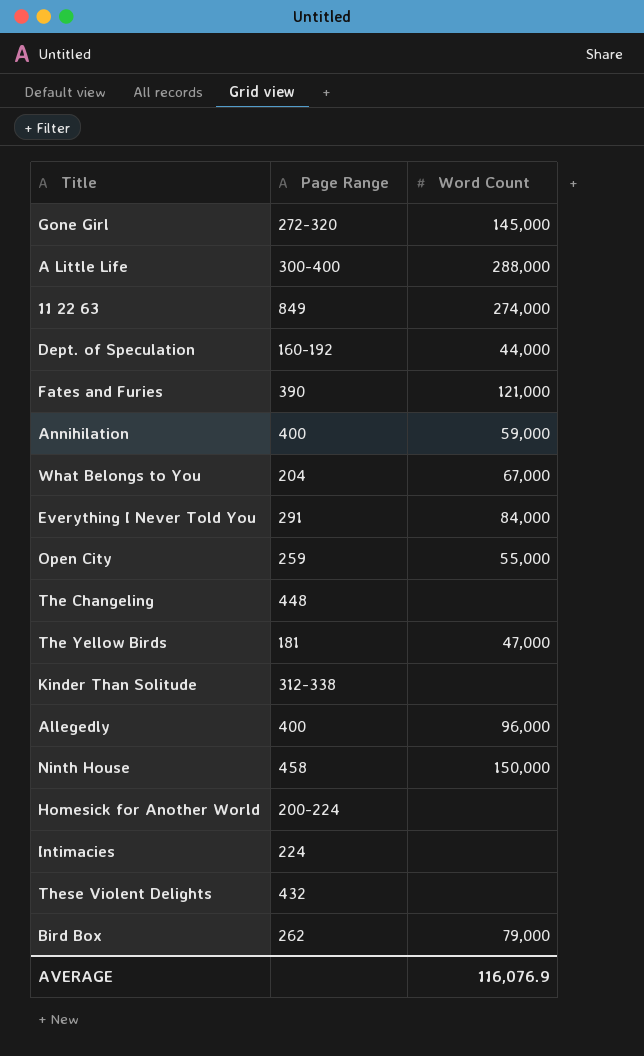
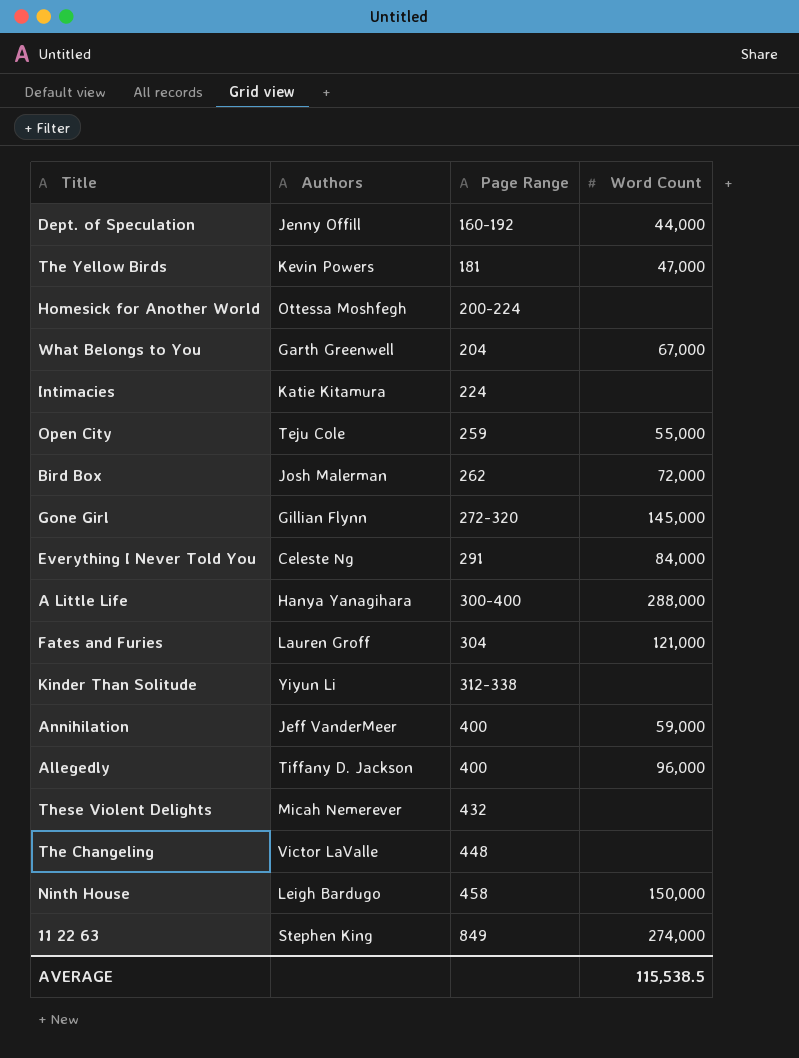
row order: none -> Page Range ascending
column Authors | position: none -> 2
Bird Box | Word Count: 79,000 -> 72,000
Fates and Furies | Page Range: 390 -> 304
AVERAGE | Word Count: 116,076.9 -> 115,538.5

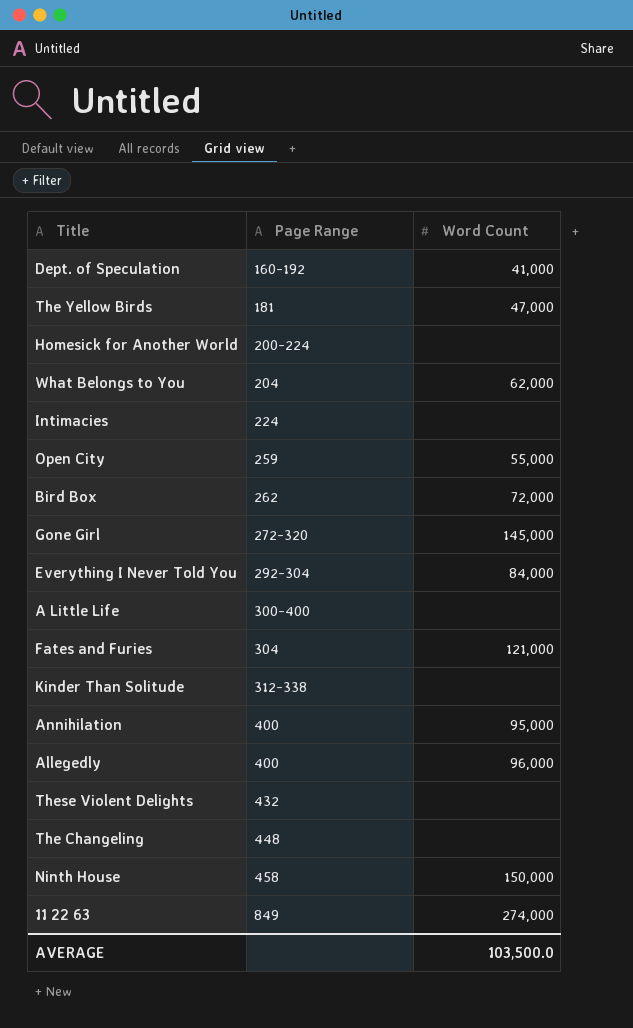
column Authors | position: 2 -> none
Dept. of Speculation | Word Count: 44,000 -> 41,000
What Belongs to You | Word Count: 67,000 -> 62,000
Everything I Never Told You | Page Range: 291 -> 292-304
A Little Life | Word Count: 288,000 -> none
Annihilation | Word Count: 59,000 -> 95,000
AVERAGE | Word Count: 115,538.5 -> 103,500.0

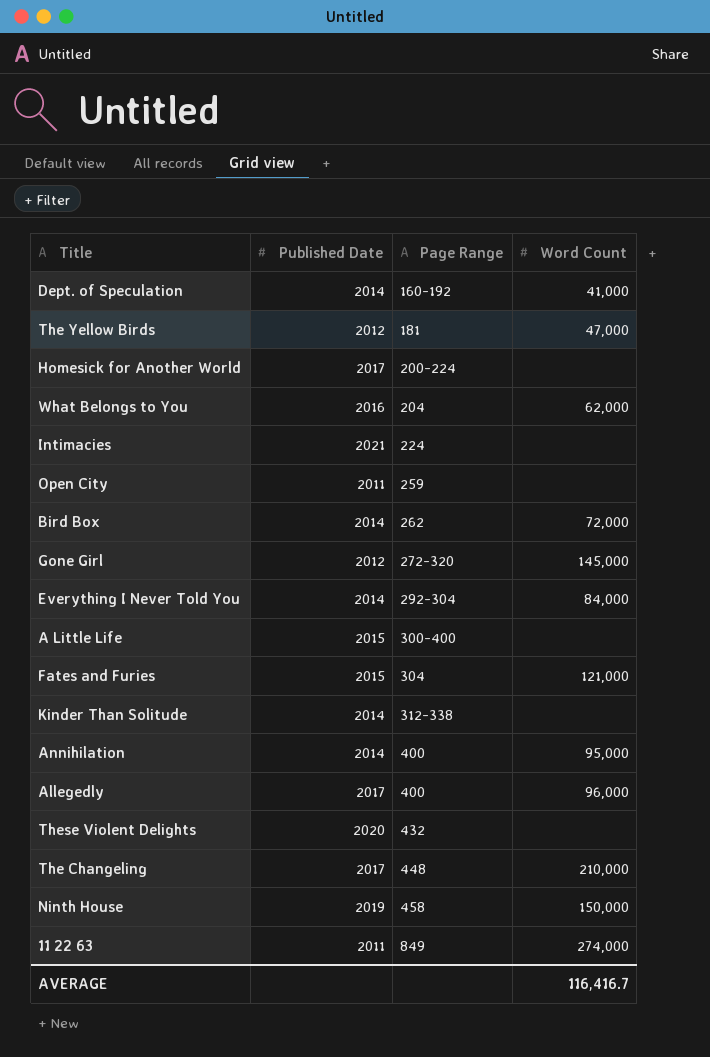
column Published Date | position: none -> 2
Open City | Word Count: 55,000 -> none
The Changeling | Word Count: none -> 210,000
AVERAGE | Word Count: 103,500.0 -> 116,416.7

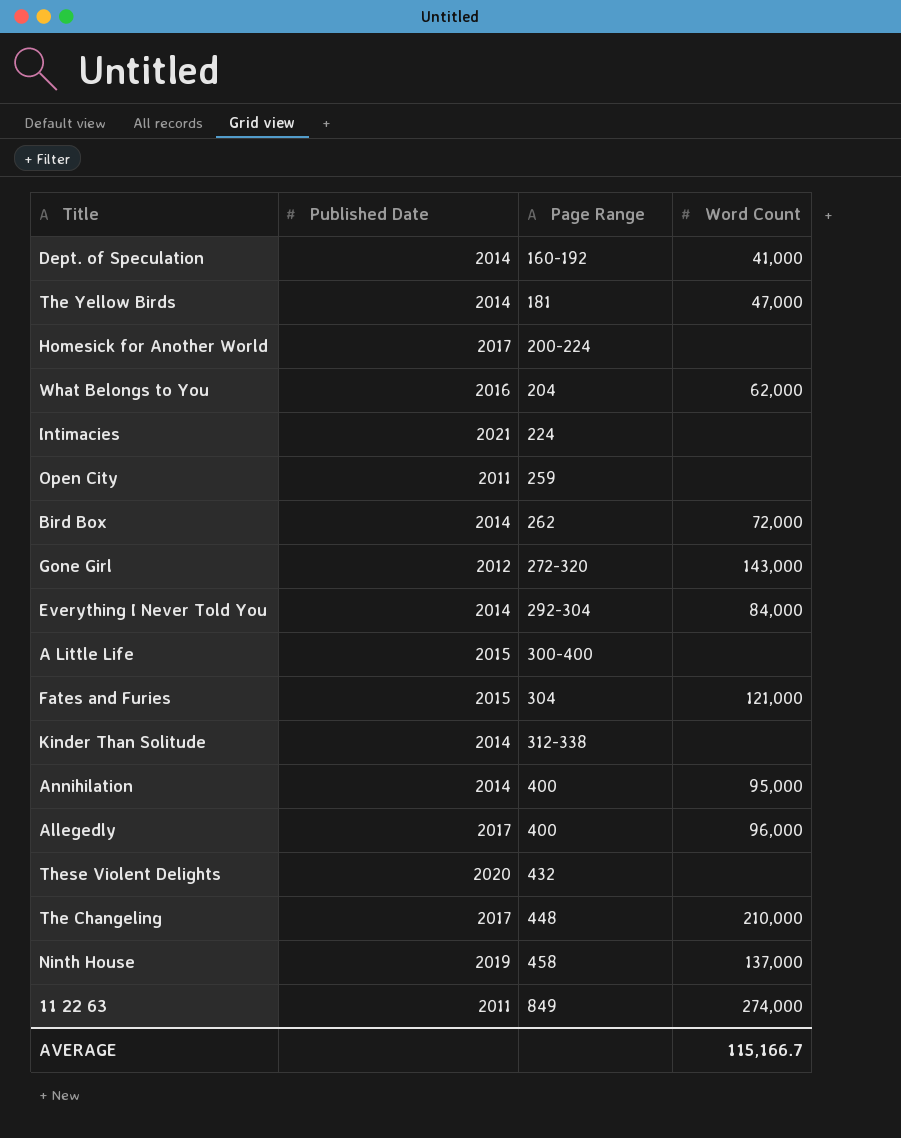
The Yellow Birds | Published Date: 2012 -> 2014
Gone Girl | Word Count: 145,000 -> 143,000
Ninth House | Word Count: 150,000 -> 137,000
AVERAGE | Word Count: 116,416.7 -> 115,166.7

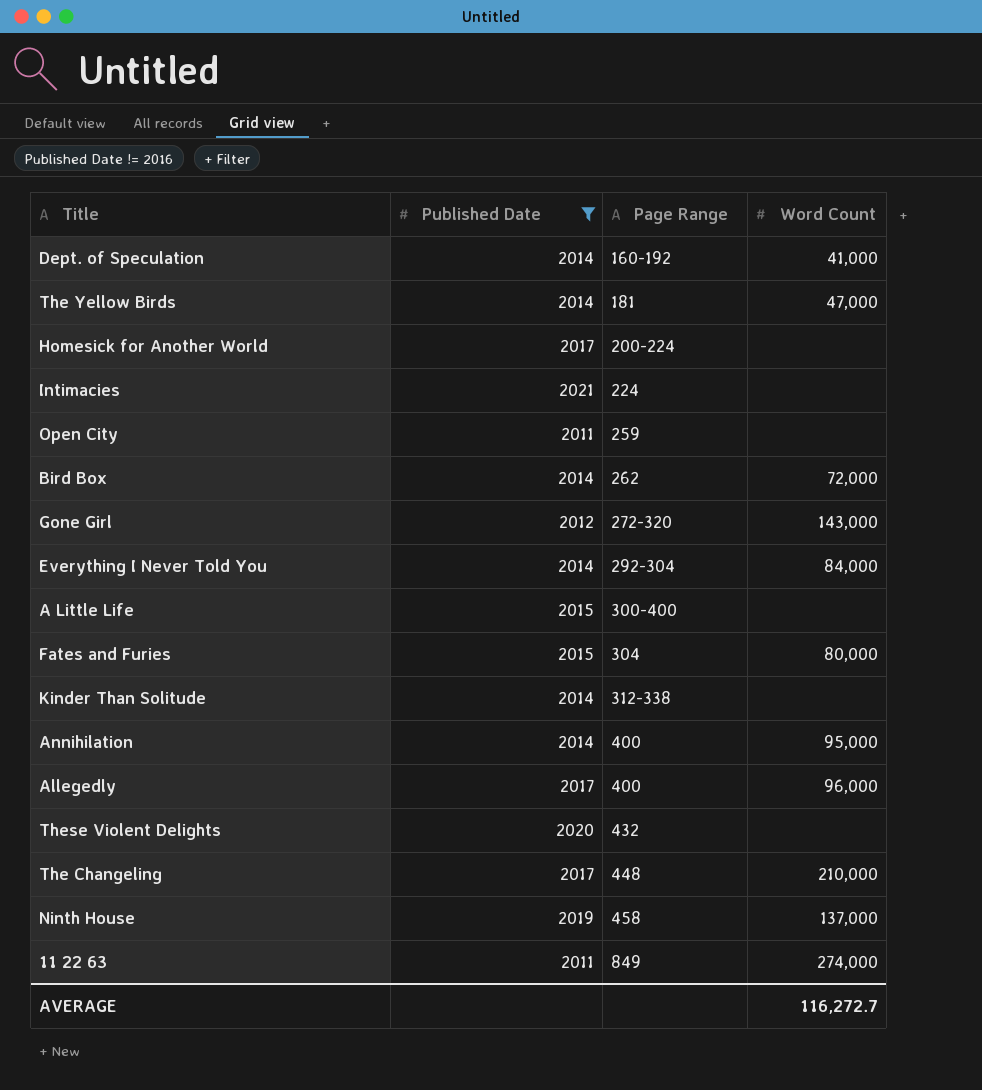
filter: none -> Published Date != 2016
Fates and Furies | Word Count: 121,000 -> 80,000
AVERAGE | Word Count: 115,166.7 -> 116,272.7

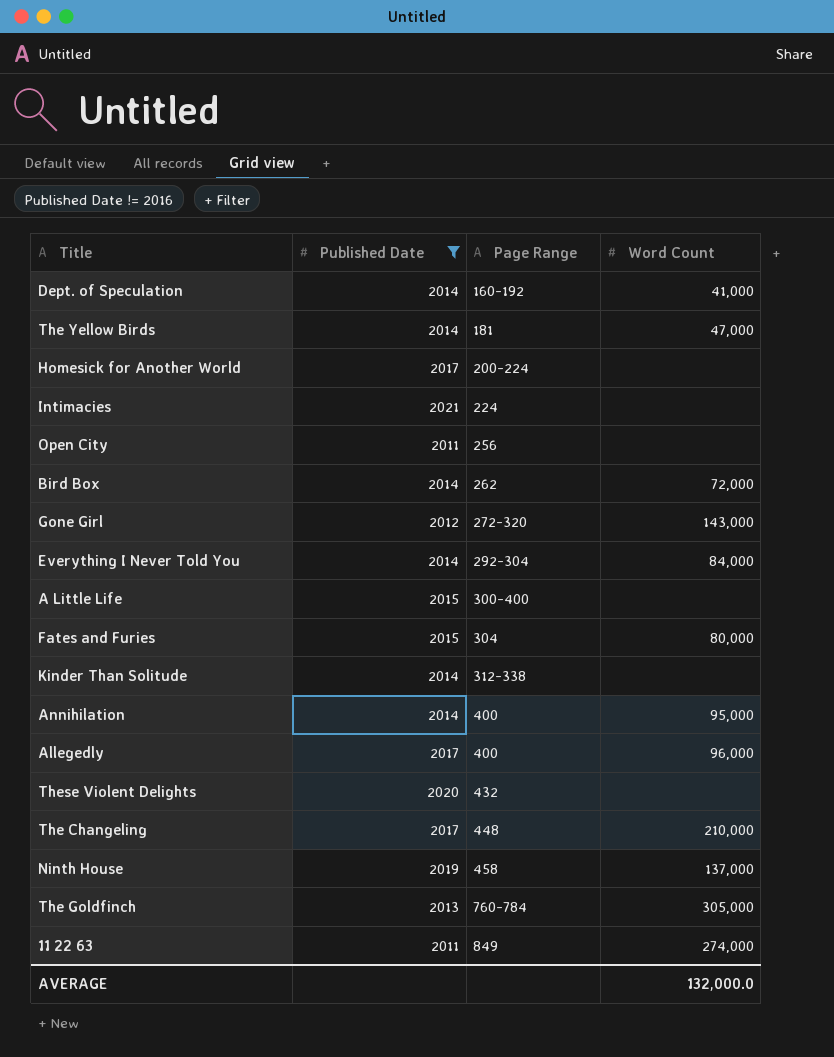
Open City | Page Range: 259 -> 256
row The Goldfinch: none -> 2013 | 760-784 | 305,000
AVERAGE | Word Count: 116,272.7 -> 132,000.0

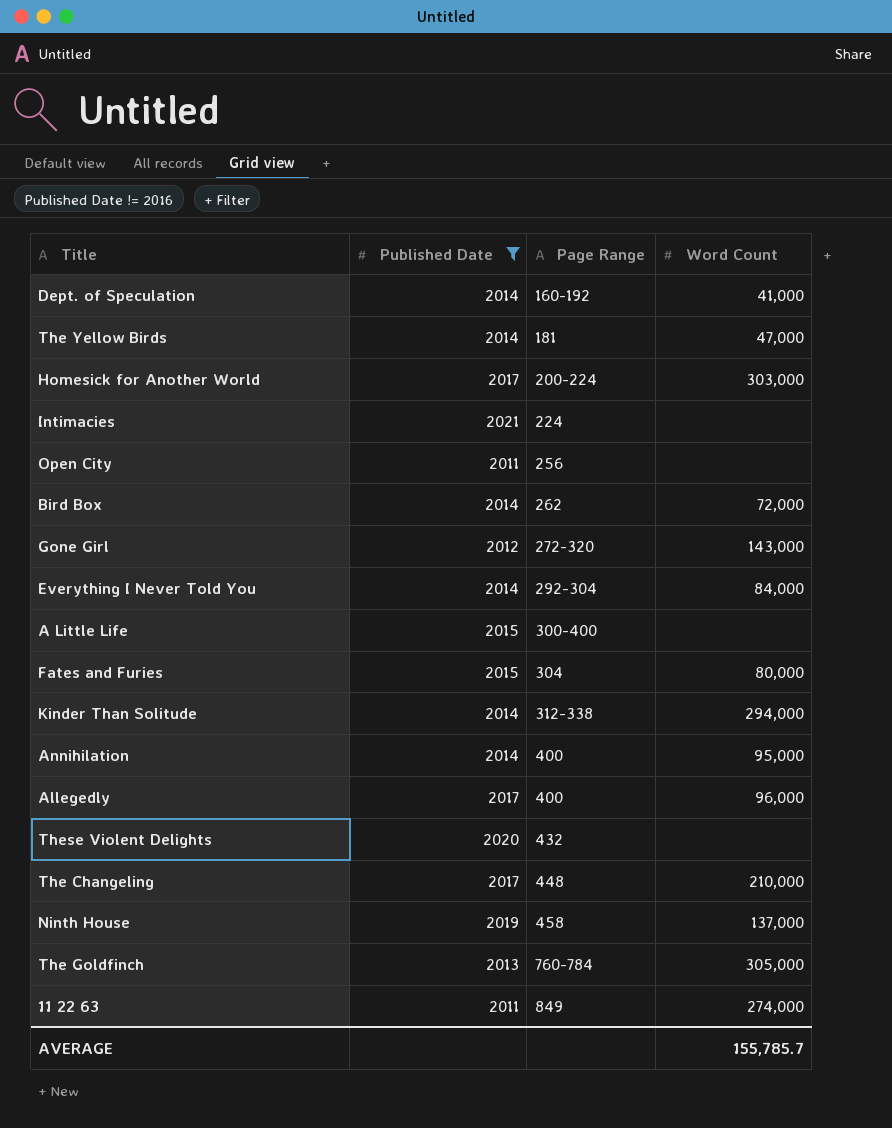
Homesick for Another World | Word Count: none -> 303,000
Kinder Than Solitude | Word Count: none -> 294,000
AVERAGE | Word Count: 132,000.0 -> 155,785.7

